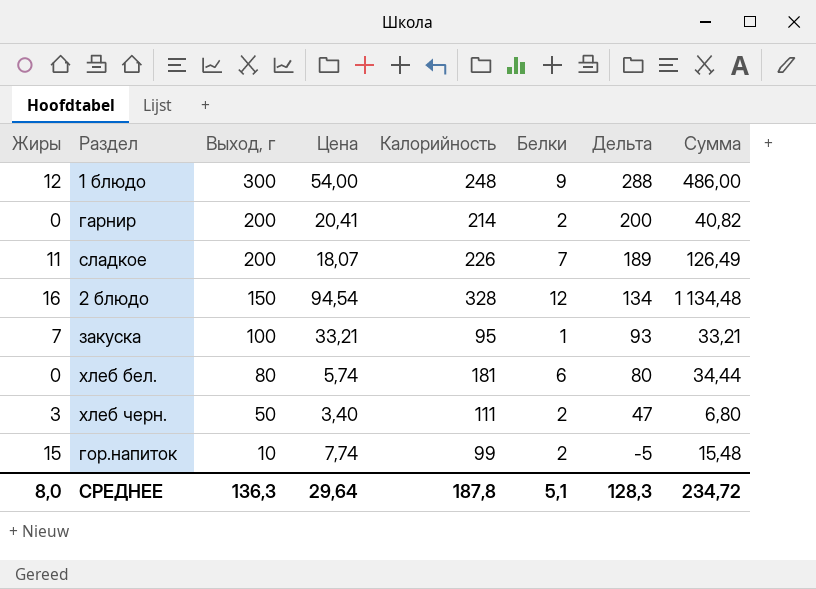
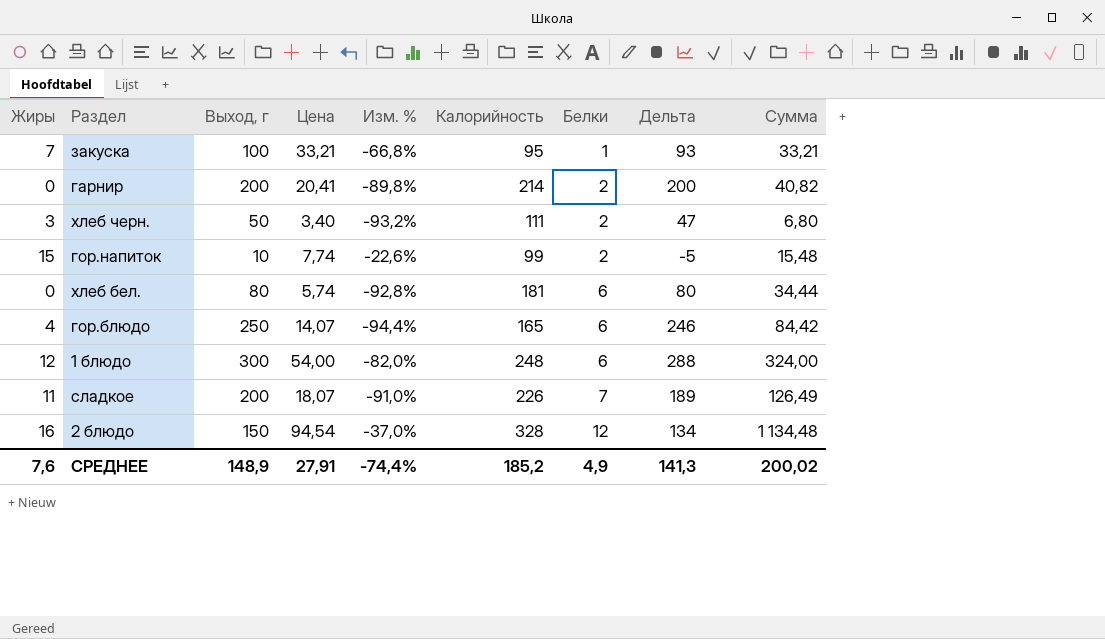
row order: Выход, г descending -> Белки ascending
column Изм. % | formula: none -> ([Цена] - [Выход, г]) / [Выход, г]
row гор.блюдо: none -> 4 | 250 | 14,07 | -94,4% | 165 | 6 | 246 | 84,42
1 блюдо | Белки: 9 -> 6
1 блюдо | Сумма: 486,00 -> 324,00
СРЕДНЕЕ | Жиры: 8,0 -> 7,6
СРЕДНЕЕ | Выход, г: 136,3 -> 148,9
СРЕДНЕЕ | Цена: 29,64 -> 27,91
СРЕДНЕЕ | Калорийность: 187,8 -> 185,2
СРЕДНЕЕ | Белки: 5,1 -> 4,9
СРЕДНЕЕ | Дельта: 128,3 -> 141,3
СРЕДНЕЕ | Сумма: 234,72 -> 200,02

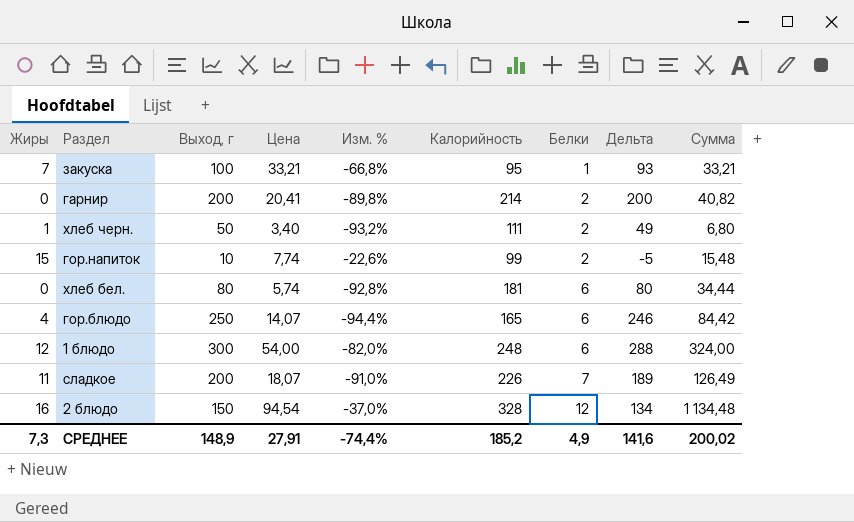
хлеб черн. | Жиры: 3 -> 1
хлеб черн. | Дельта: 47 -> 49
СРЕДНЕЕ | Жиры: 7,6 -> 7,3
СРЕДНЕЕ | Дельта: 141,3 -> 141,6

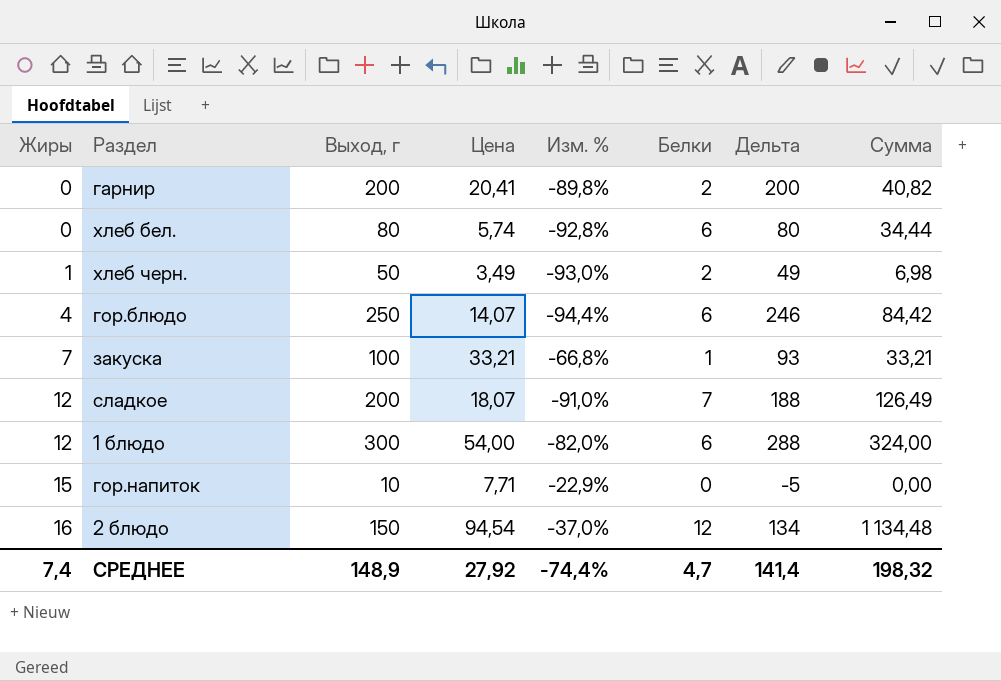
row order: Белки ascending -> Жиры ascending
column Калорийность | position: 6 -> none
хлеб черн. | Цена: 3,40 -> 3,49
хлеб черн. | Изм. %: -93,2% -> -93,0%
хлеб черн. | Сумма: 6,80 -> 6,98
сладкое | Жиры: 11 -> 12
сладкое | Дельта: 189 -> 188
гор.напиток | Цена: 7,74 -> 7,71
гор.напиток | Изм. %: -22,6% -> -22,9%
гор.напиток | Белки: 2 -> 0
гор.напиток | Сумма: 15,48 -> 0,00
СРЕДНЕЕ | Жиры: 7,3 -> 7,4
СРЕДНЕЕ | Цена: 27,91 -> 27,92
СРЕДНЕЕ | Белки: 4,9 -> 4,7
СРЕДНЕЕ | Дельта: 141,6 -> 141,4
СРЕДНЕЕ | Сумма: 200,02 -> 198,32

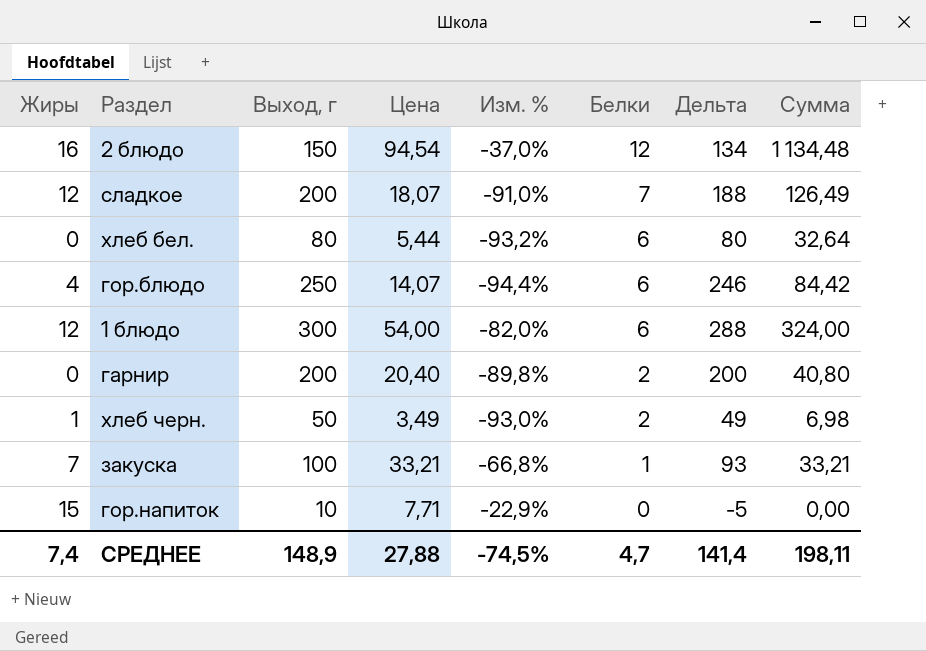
row order: Жиры ascending -> Белки descending
хлеб бел. | Цена: 5,74 -> 5,44
хлеб бел. | Изм. %: -92,8% -> -93,2%
хлеб бел. | Сумма: 34,44 -> 32,64
гарнир | Цена: 20,41 -> 20,40
гарнир | Сумма: 40,82 -> 40,80
СРЕДНЕЕ | Цена: 27,92 -> 27,88
СРЕДНЕЕ | Изм. %: -74,4% -> -74,5%
СРЕДНЕЕ | Сумма: 198,32 -> 198,11

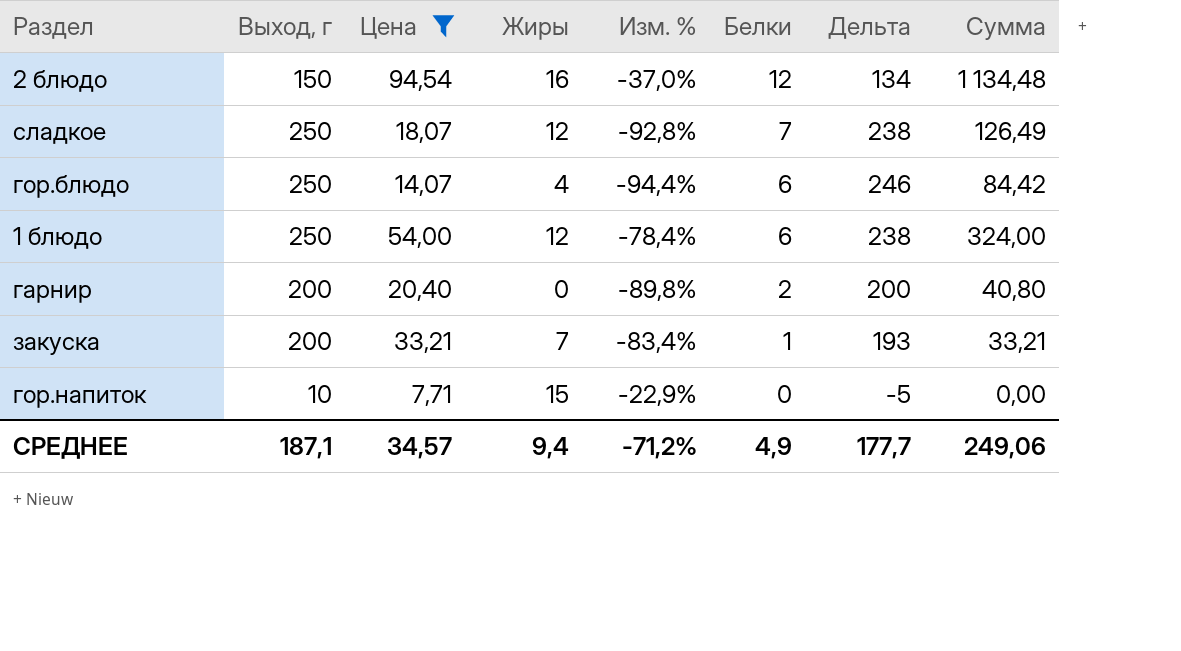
filter: none -> Цена >= 7,71
column Жиры | position: 1 -> 4
сладкое | Выход, г: 200 -> 250
сладкое | Изм. %: -91,0% -> -92,8%
сладкое | Дельта: 188 -> 238
1 блюдо | Выход, г: 300 -> 250
1 блюдо | Изм. %: -82,0% -> -78,4%
1 блюдо | Дельта: 288 -> 238
закуска | Выход, г: 100 -> 200
закуска | Изм. %: -66,8% -> -83,4%
закуска | Дельта: 93 -> 193
СРЕДНЕЕ | Выход, г: 148,9 -> 187,1
СРЕДНЕЕ | Цена: 27,88 -> 34,57
СРЕДНЕЕ | Жиры: 7,4 -> 9,4
СРЕДНЕЕ | Изм. %: -74,5% -> -71,2%
СРЕДНЕЕ | Белки: 4,7 -> 4,9
СРЕДНЕЕ | Дельта: 141,4 -> 177,7
СРЕДНЕЕ | Сумма: 198,11 -> 249,06

